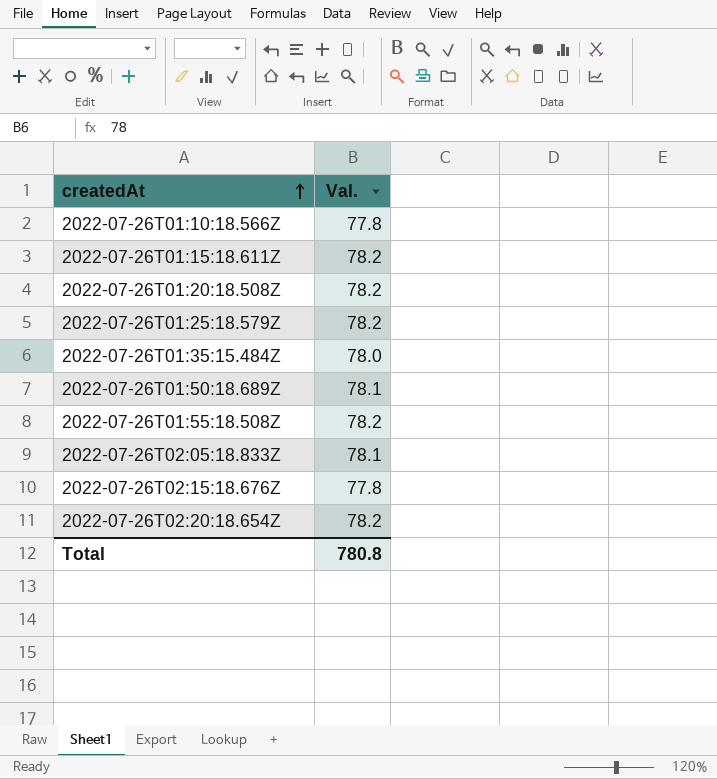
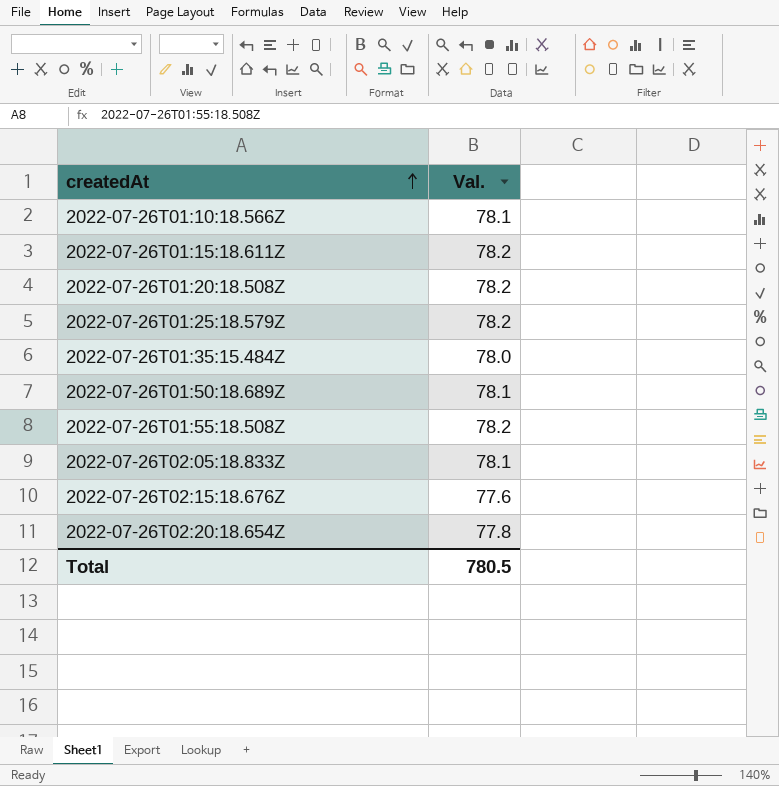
2022-07-26T01:10:18.566Z | Val.: 77.8 -> 78.1
2022-07-26T02:15:18.676Z | Val.: 77.8 -> 77.6
2022-07-26T02:20:18.654Z | Val.: 78.2 -> 77.8
Total | Val.: 780.8 -> 780.5

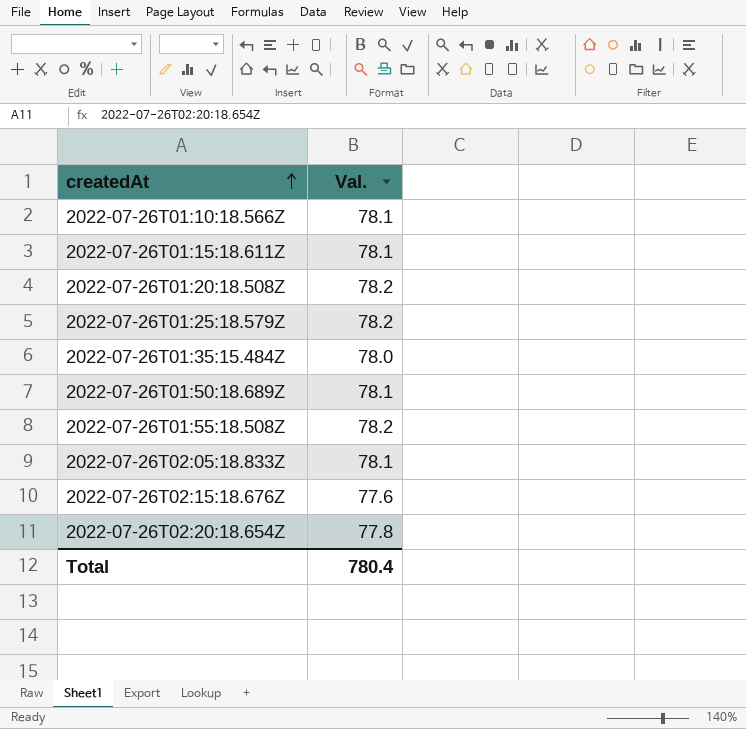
2022-07-26T01:15:18.611Z | Val.: 78.2 -> 78.1
Total | Val.: 780.5 -> 780.4

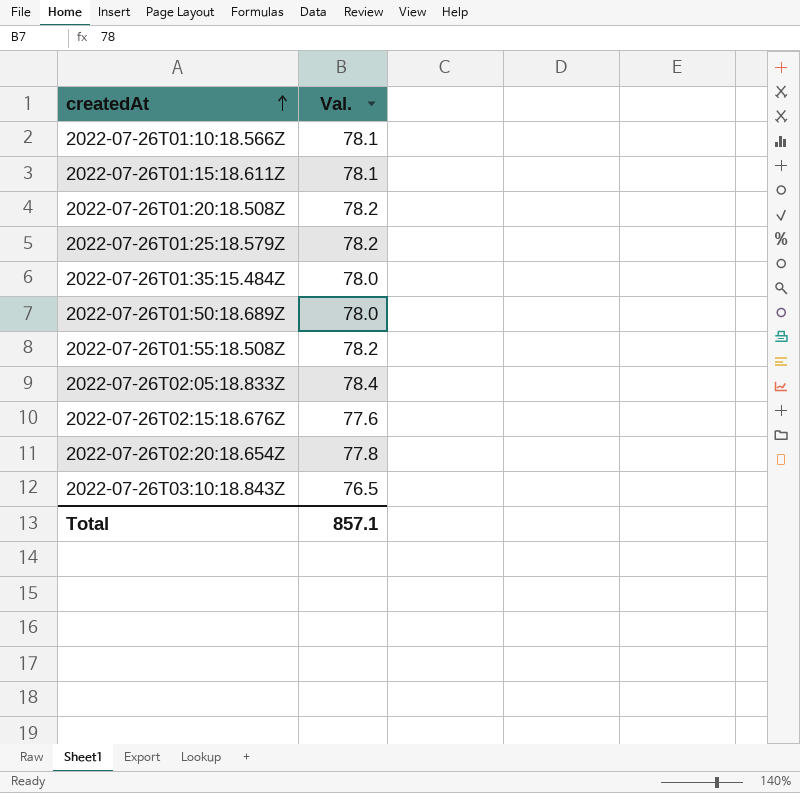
2022-07-26T01:50:18.689Z | Val.: 78.1 -> 78.0
2022-07-26T02:05:18.833Z | Val.: 78.1 -> 78.4
row 2022-07-26T03:10:18.843Z: none -> 76.5
Total | Val.: 780.4 -> 857.1

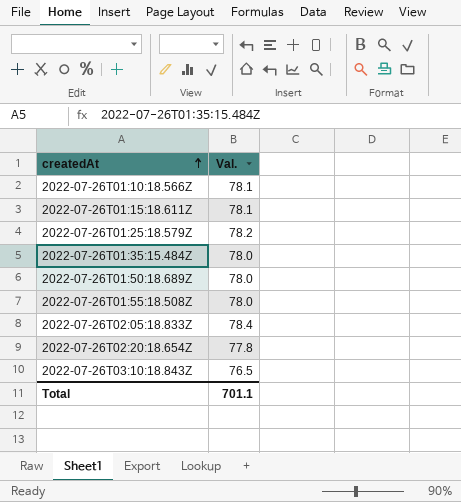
row 2022-07-26T01:20:18.508Z: 78.2 -> none
row 2022-07-26T02:15:18.676Z: 77.6 -> none
2022-07-26T01:55:18.508Z | Val.: 78.2 -> 78.0
Total | Val.: 857.1 -> 701.1

